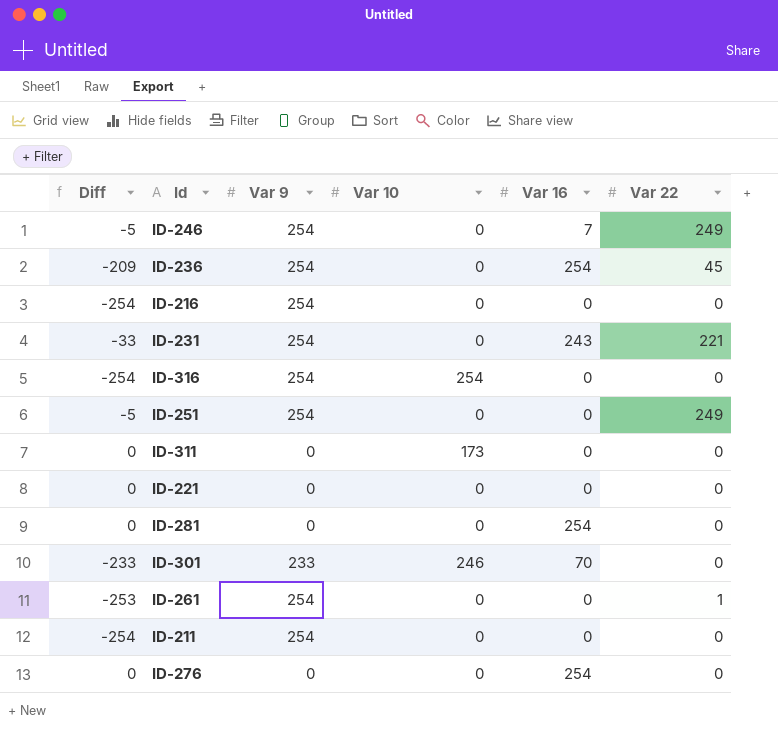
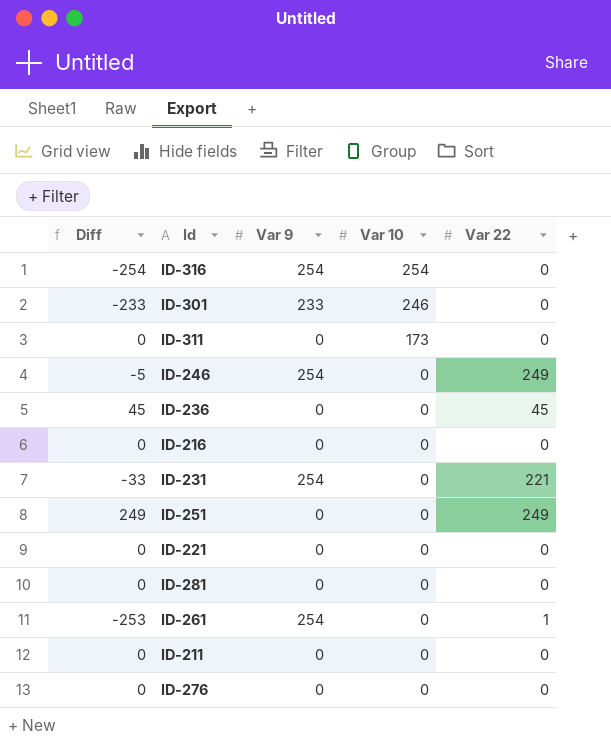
row order: none -> Var 10 descending
column Var 16 | position: 5 -> none
ID-236 | Diff: -209 -> 45
ID-236 | Var 9: 254 -> 0
ID-216 | Diff: -254 -> 0
ID-216 | Var 9: 254 -> 0
ID-251 | Diff: -5 -> 249
ID-251 | Var 9: 254 -> 0
ID-211 | Diff: -254 -> 0
ID-211 | Var 9: 254 -> 0

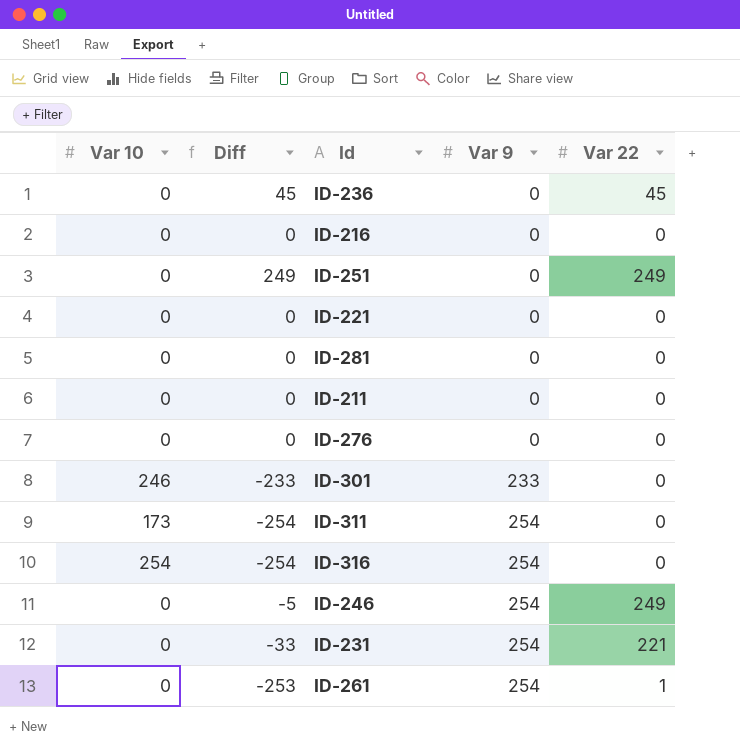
row order: Var 10 descending -> Var 9 ascending
column Var 10 | position: 4 -> 1
ID-311 | Diff: 0 -> -254
ID-311 | Var 9: 0 -> 254

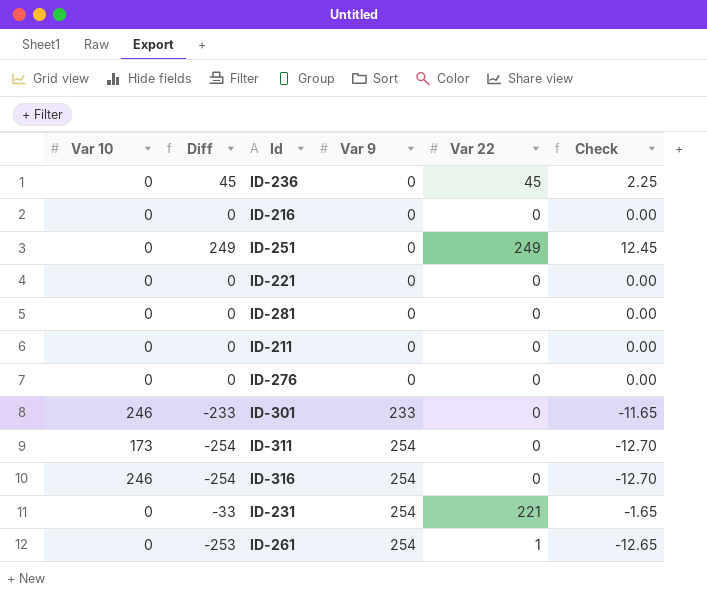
column Check | formula: none -> [Diff] * 0.05
row ID-246: 0 | -5 | 254 | 249 -> none
ID-316 | Var 10: 254 -> 246

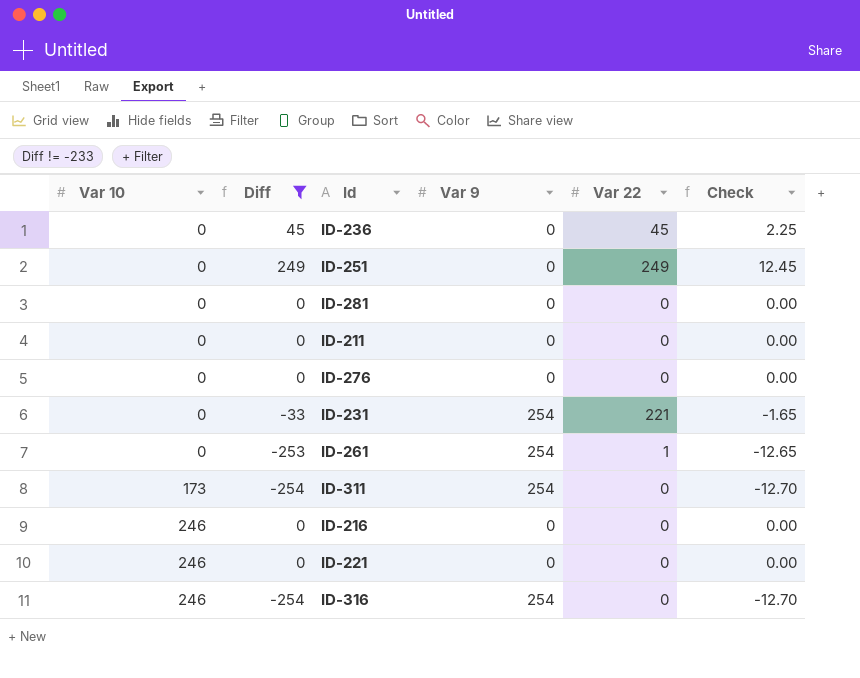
filter: none -> Diff != -233
row order: Var 9 ascending -> Var 10 ascending
ID-216 | Var 10: 0 -> 246
ID-221 | Var 10: 0 -> 246

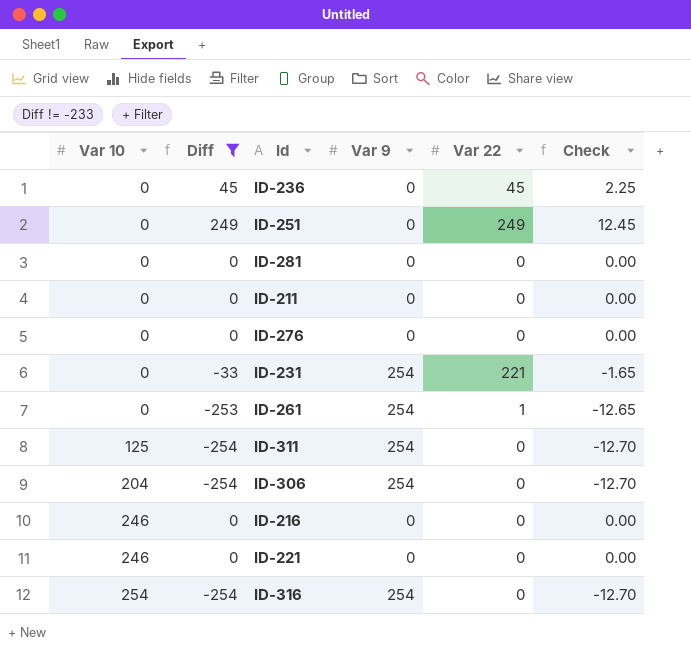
ID-311 | Var 10: 173 -> 125
row ID-306: none -> 204 | -254 | 254 | 0 | -12.70
ID-316 | Var 10: 246 -> 254

